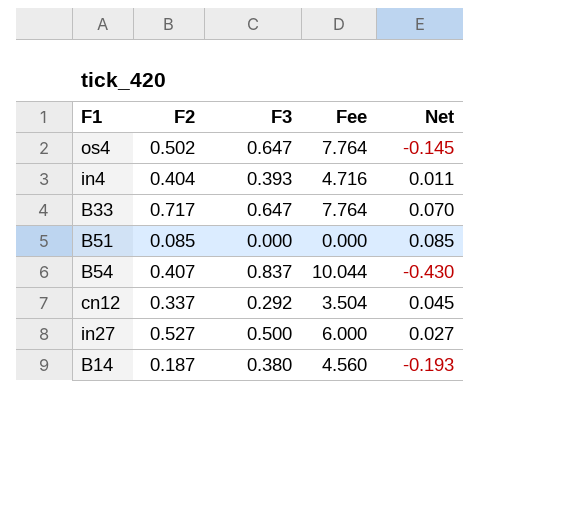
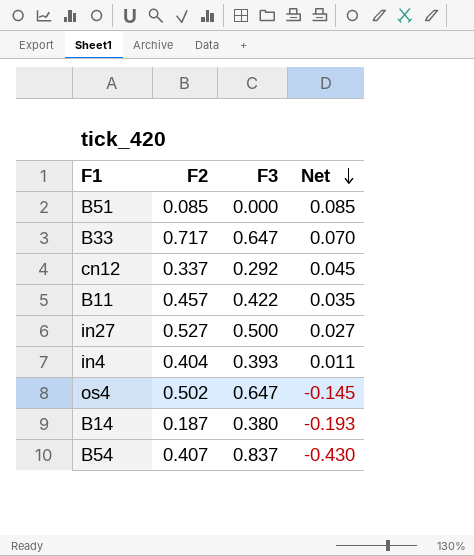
row order: none -> Net descending
column Fee | formula: [F3] * 12 -> none
row B11: none -> 0.457 | 0.422 | 0.035

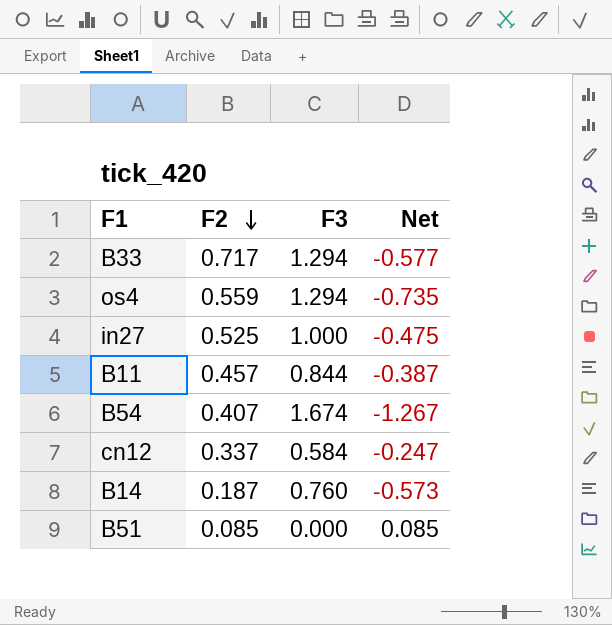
row order: Net descending -> F2 descending
row in4: 0.404 | 0.393 | 0.011 -> none
B33 | F3: 0.647 -> 1.294
B33 | Net: 0.070 -> -0.577
os4 | F2: 0.502 -> 0.559
os4 | F3: 0.647 -> 1.294
os4 | Net: -0.145 -> -0.735
in27 | F2: 0.527 -> 0.525
in27 | F3: 0.500 -> 1.000
in27 | Net: 0.027 -> -0.475
B11 | F3: 0.422 -> 0.844
B11 | Net: 0.035 -> -0.387
B54 | F3: 0.837 -> 1.674
B54 | Net: -0.430 -> -1.267
cn12 | F3: 0.292 -> 0.584
cn12 | Net: 0.045 -> -0.247
B14 | F3: 0.380 -> 0.760
B14 | Net: -0.193 -> -0.573

